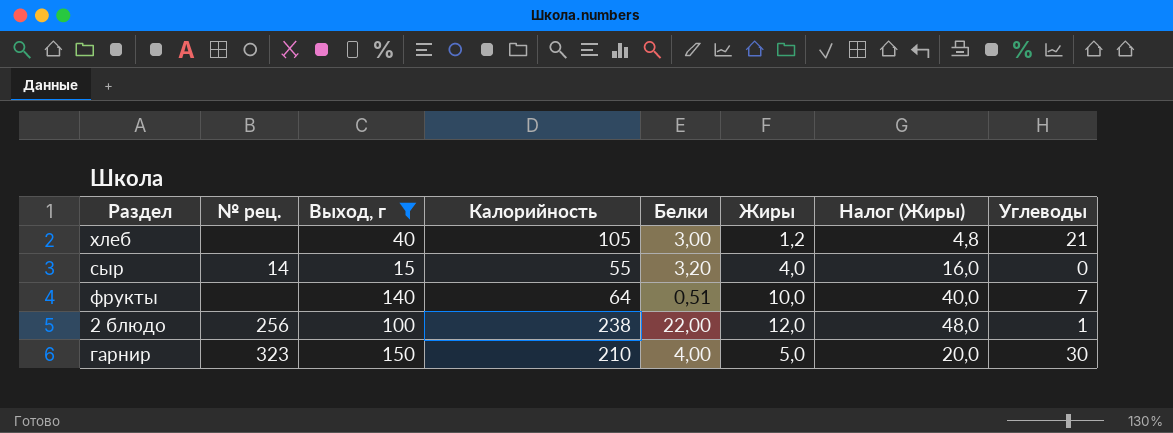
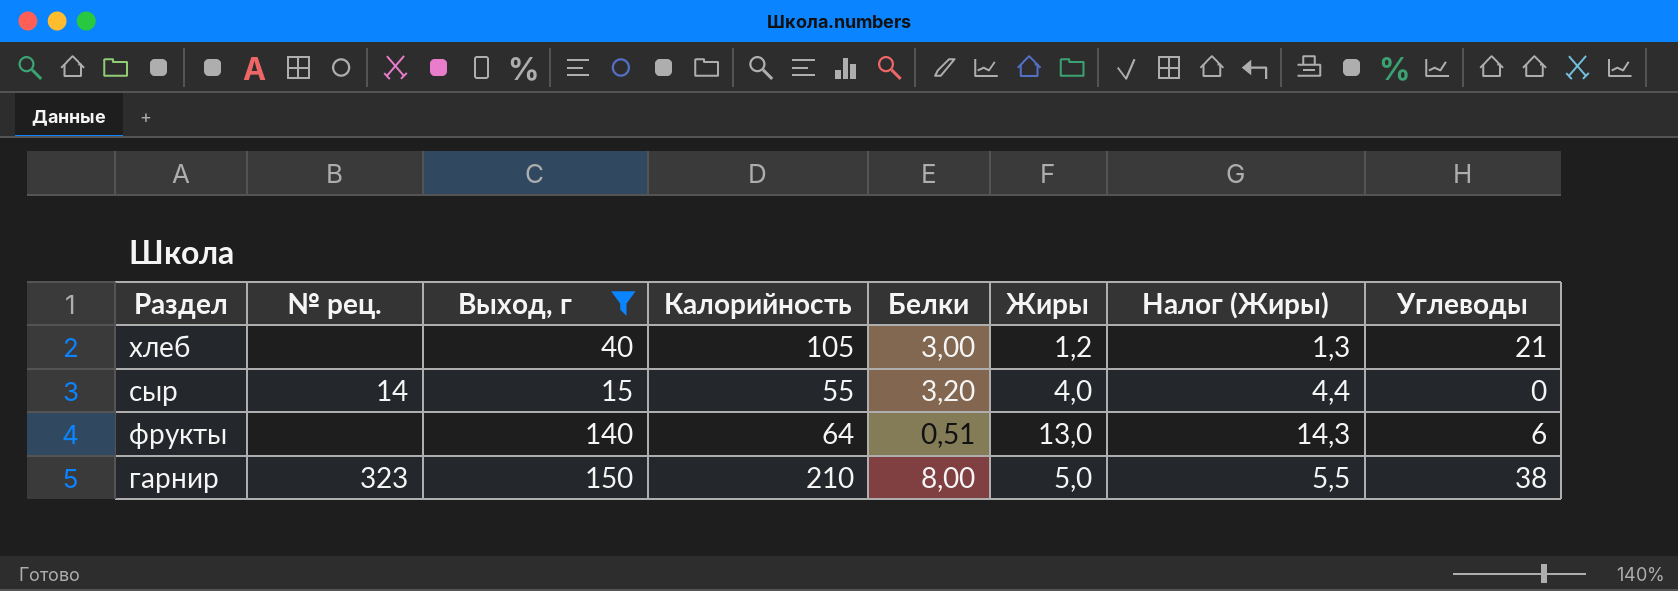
column Налог (Жиры) | formula: [Жиры] * 4 -> [Жиры] * 1,1
row 2 блюдо: 256 | 100 | 238 | 22,00 | 12,0 | 48,0 | 1 -> none
фрукты | Жиры: 10,0 -> 13,0
фрукты | Углеводы: 7 -> 6
гарнир | Белки: 4,00 -> 8,00
гарнир | Углеводы: 30 -> 38

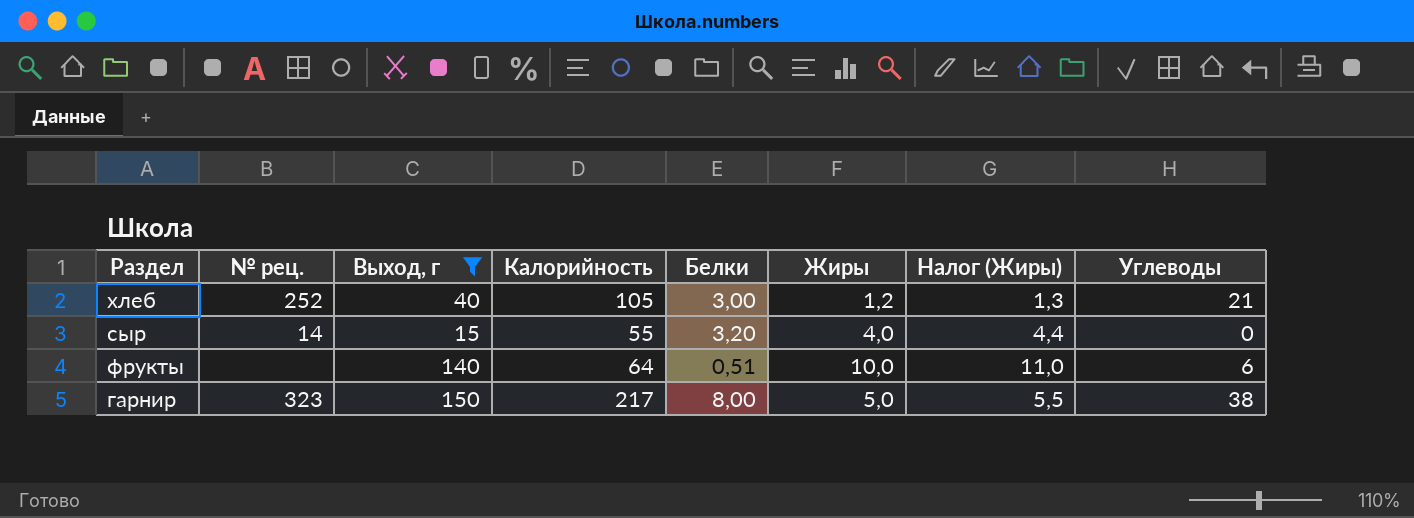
хлеб | № рец.: none -> 252
фрукты | Жиры: 13,0 -> 10,0
фрукты | Налог (Жиры): 14,3 -> 11,0
гарнир | Калорийность: 210 -> 217

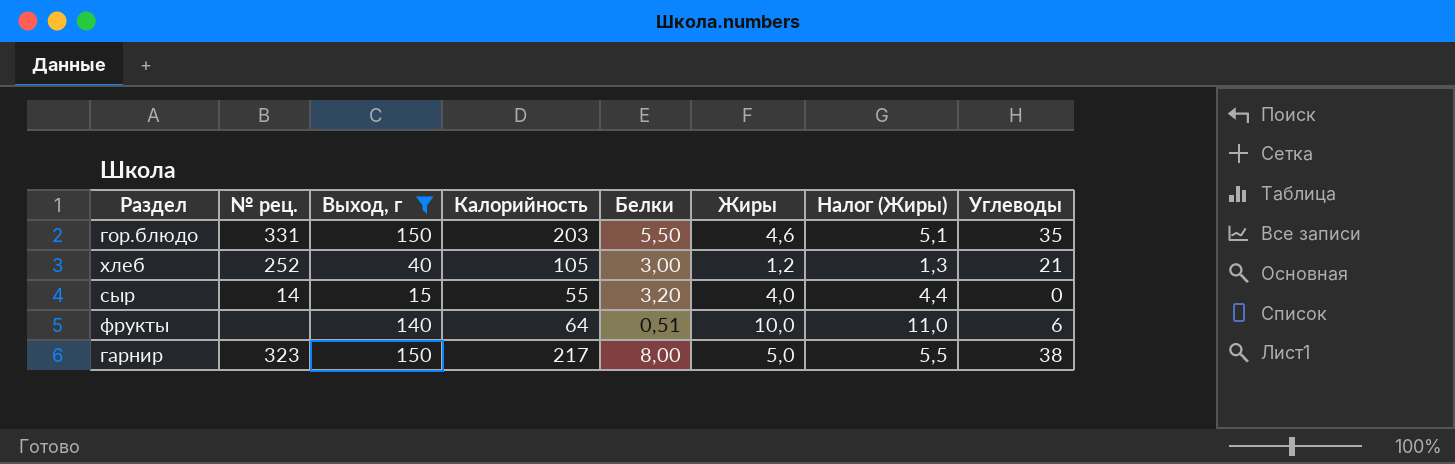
row гор.блюдо: none -> 331 | 150 | 203 | 5,50 | 4,6 | 5,1 | 35

